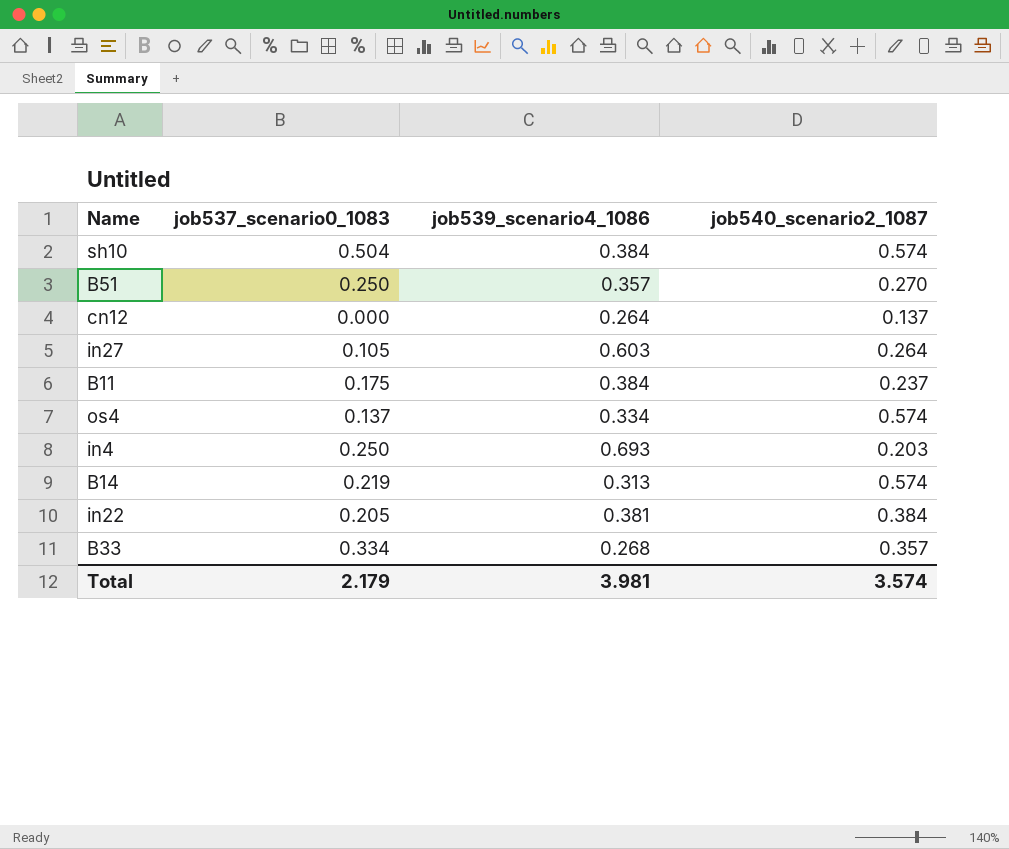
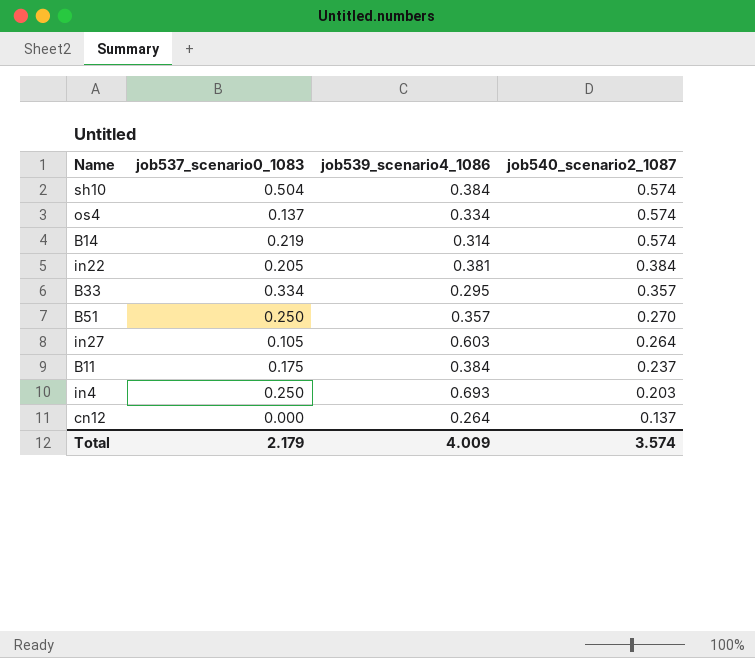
row order: none -> job540_scenario2_1087 descending
B14 | job539_scenario4_1086: 0.313 -> 0.314
B33 | job539_scenario4_1086: 0.268 -> 0.295
Total | job539_scenario4_1086: 3.981 -> 4.009

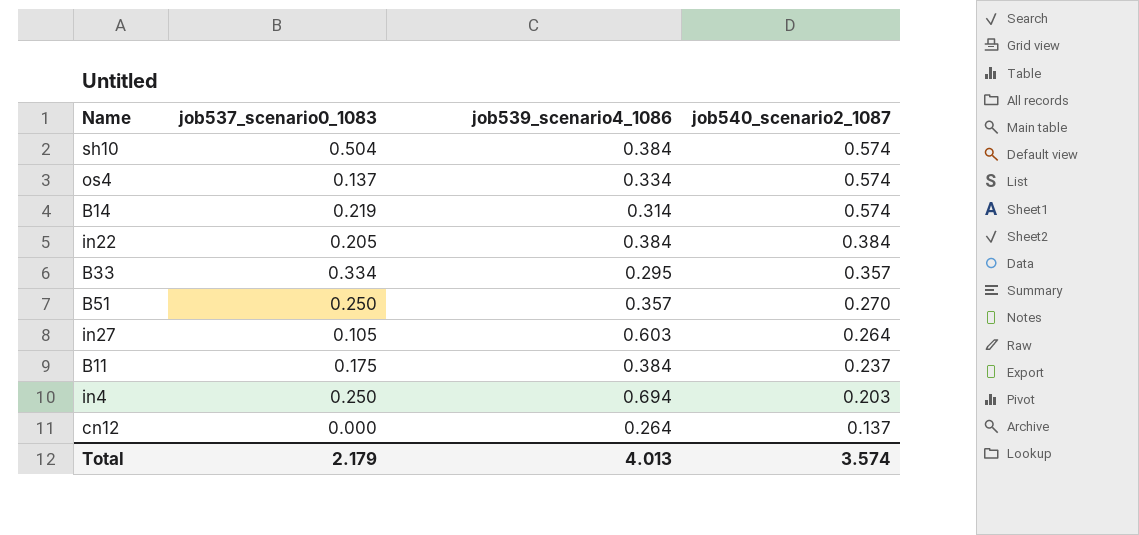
in22 | job539_scenario4_1086: 0.381 -> 0.384
in4 | job539_scenario4_1086: 0.693 -> 0.694
Total | job539_scenario4_1086: 4.009 -> 4.013

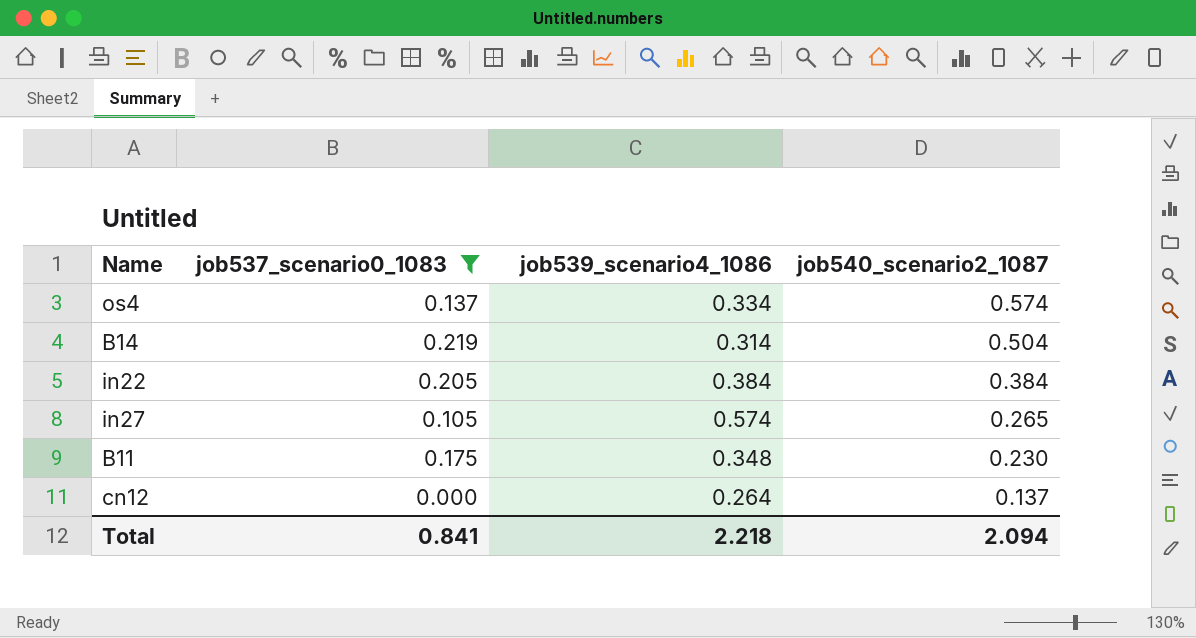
filter: none -> job537_scenario0_1083 <= 0.219
B14 | job540_scenario2_1087: 0.574 -> 0.504
in27 | job539_scenario4_1086: 0.603 -> 0.574
in27 | job540_scenario2_1087: 0.264 -> 0.265
B11 | job539_scenario4_1086: 0.384 -> 0.348
B11 | job540_scenario2_1087: 0.237 -> 0.230
Total | job537_scenario0_1083: 2.179 -> 0.841
Total | job539_scenario4_1086: 4.013 -> 2.218
Total | job540_scenario2_1087: 3.574 -> 2.094

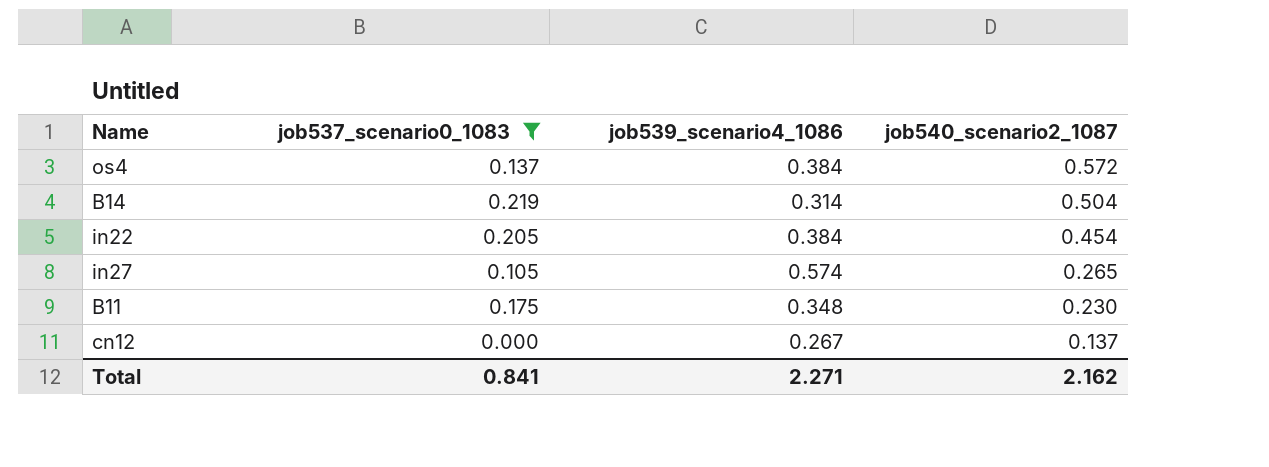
os4 | job539_scenario4_1086: 0.334 -> 0.384
os4 | job540_scenario2_1087: 0.574 -> 0.572
in22 | job540_scenario2_1087: 0.384 -> 0.454
cn12 | job539_scenario4_1086: 0.264 -> 0.267
Total | job539_scenario4_1086: 2.218 -> 2.271
Total | job540_scenario2_1087: 2.094 -> 2.162

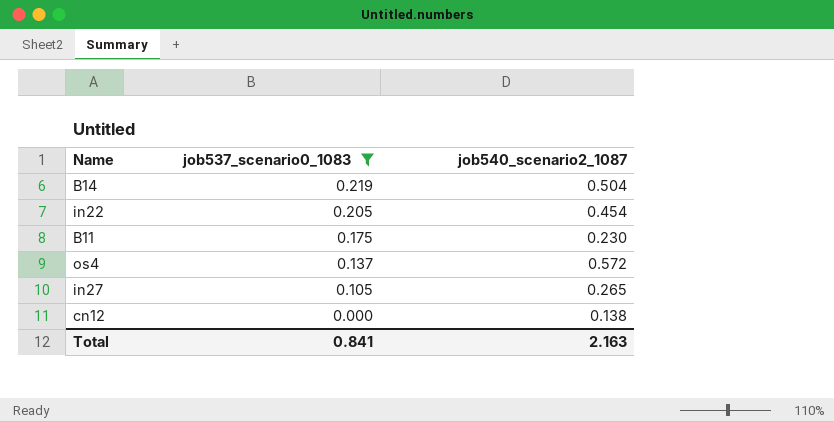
row order: job540_scenario2_1087 descending -> job537_scenario0_1083 descending
column job539_scenario4_1086 | position: 3 -> none
cn12 | job540_scenario2_1087: 0.137 -> 0.138
Total | job540_scenario2_1087: 2.162 -> 2.163

